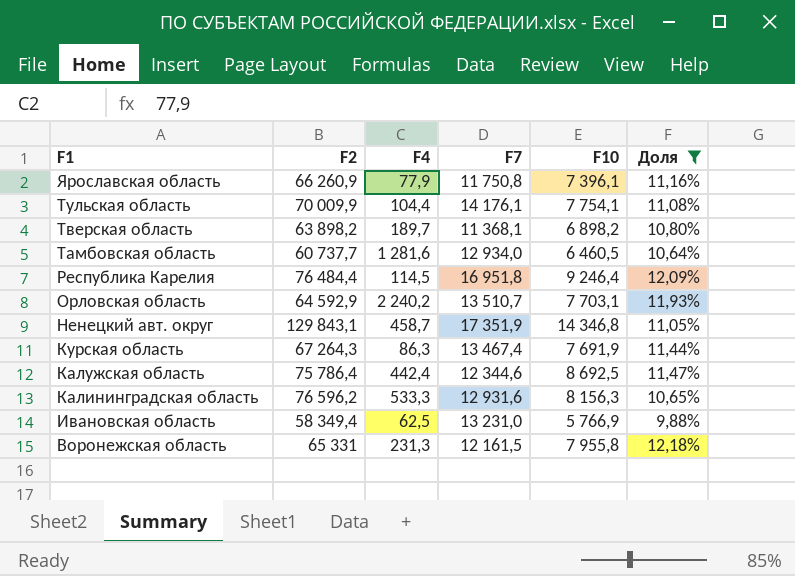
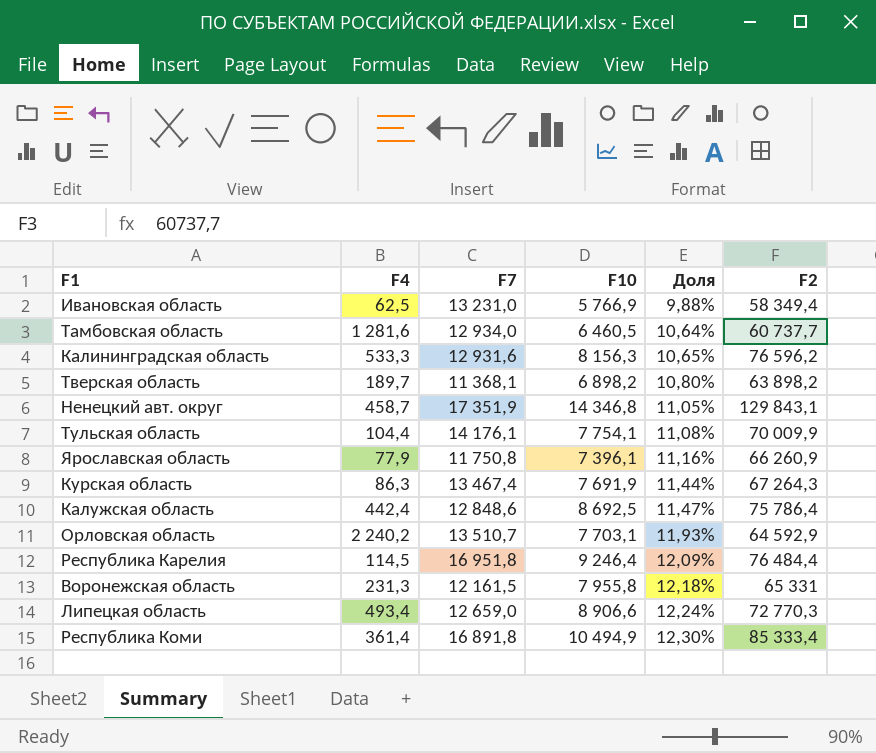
filter: Доля <= 12,18% -> none
row order: F1 descending -> Доля ascending
column F2 | position: 2 -> 6
Калужская область | F7: 12 344,6 -> 12 848,6

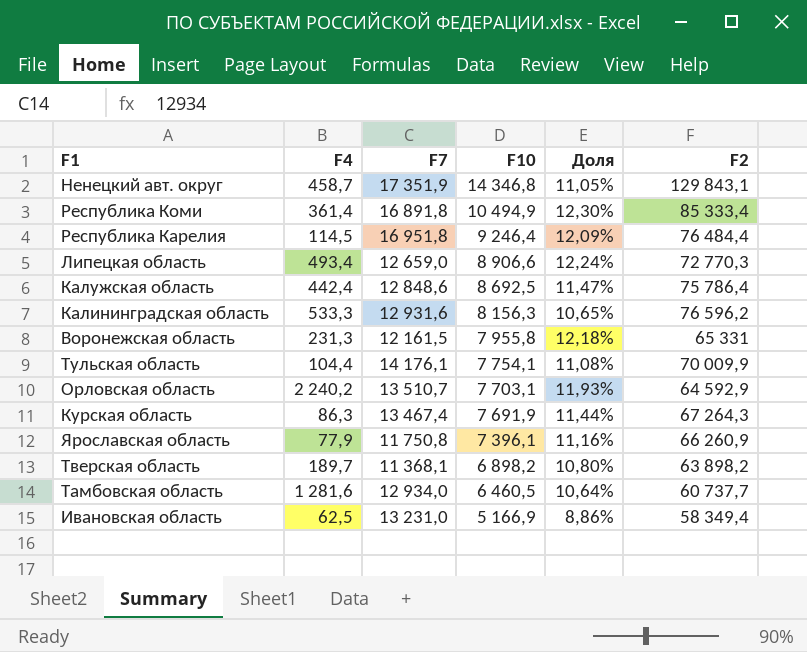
row order: Доля ascending -> F10 descending
Ивановская область | F10: 5 766,9 -> 5 166,9
Ивановская область | Доля: 9,88% -> 8,86%

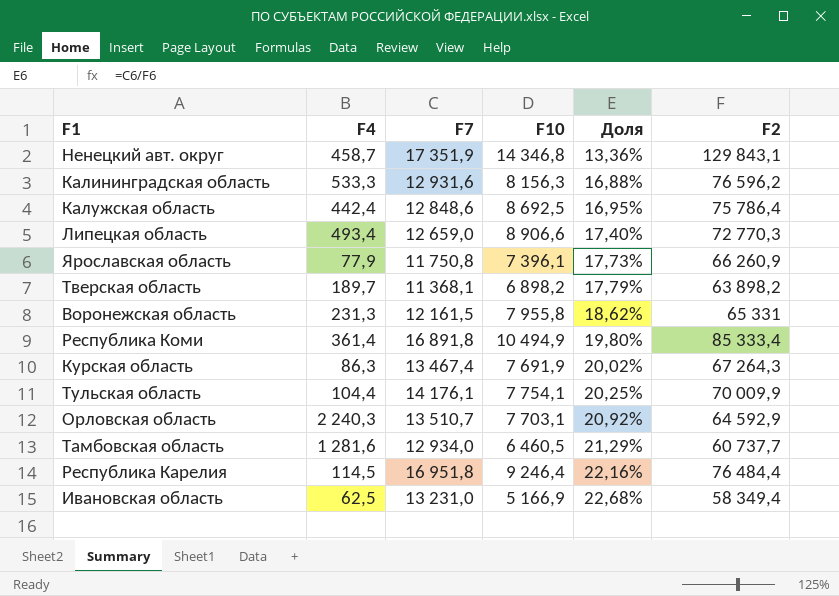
row order: F10 descending -> Доля ascending
column Доля | formula: [F10] / [F2] -> [F7] / [F2]
Орловская область | F4: 2 240,2 -> 2 240,3

